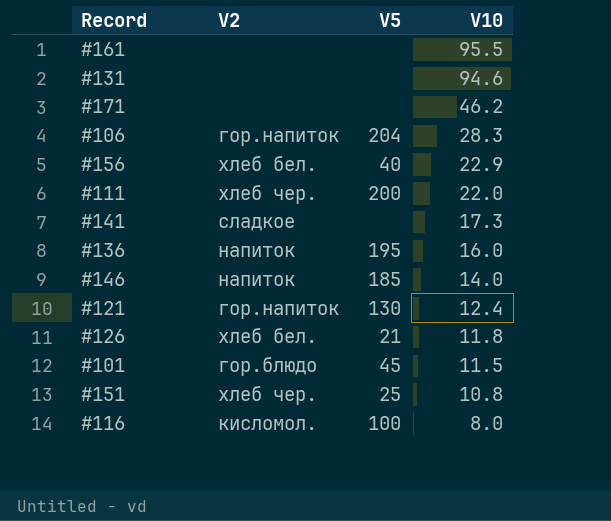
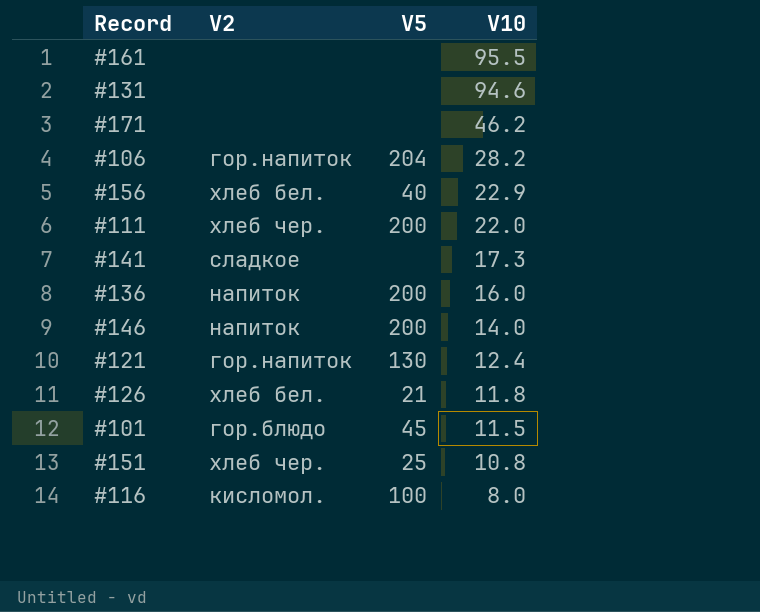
#106 | V10: 28.3 -> 28.2
#136 | V5: 195 -> 200
#146 | V5: 185 -> 200

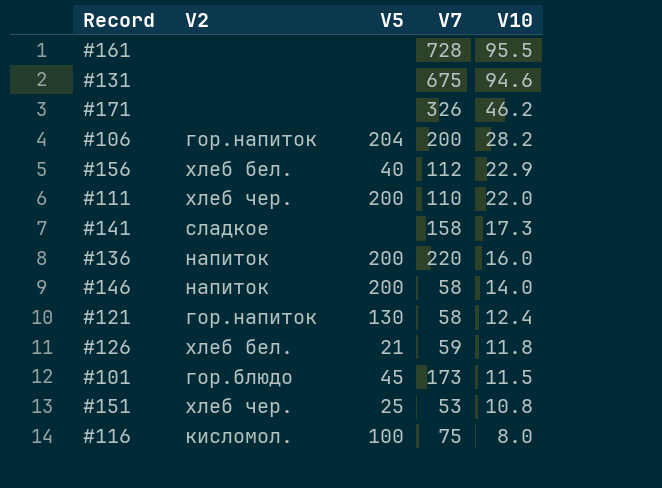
column V7 | position: none -> 4

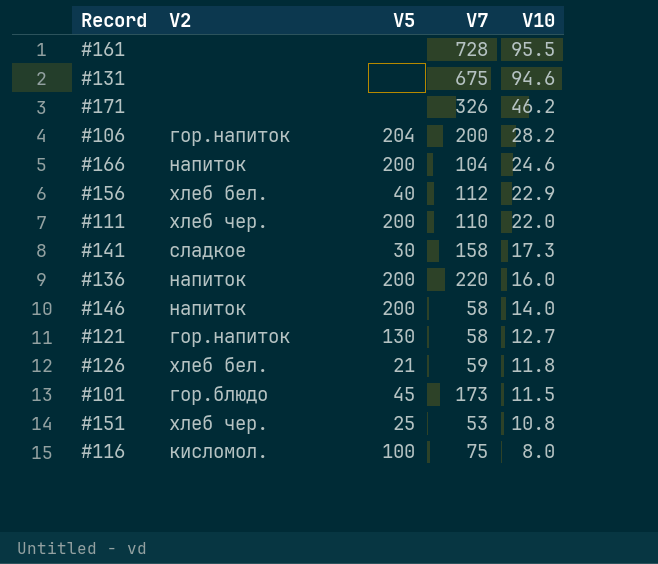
row #166: none -> напиток | 200 | 104 | 24.6
#141 | V5: none -> 30
#121 | V10: 12.4 -> 12.7

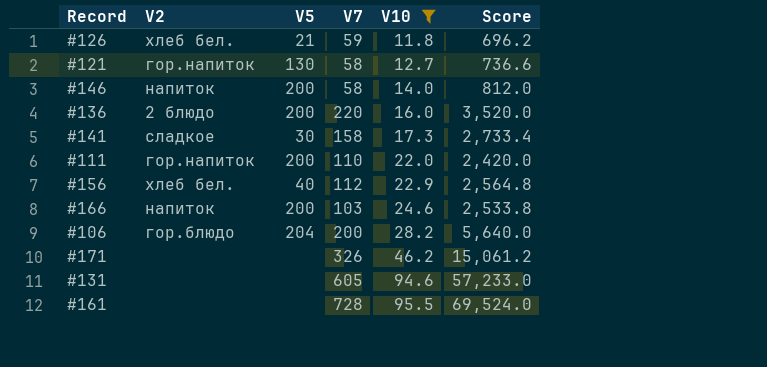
filter: none -> V10 >= 11.8
row order: V10 descending -> V10 ascending
column Score | formula: none -> [V7] * [V10]
#136 | V2: напиток -> 2 блюдо
#111 | V2: хлеб чер. -> гор.напиток
#166 | V7: 104 -> 103
#106 | V2: гор.напиток -> гор.блюдо
#131 | V7: 675 -> 605

